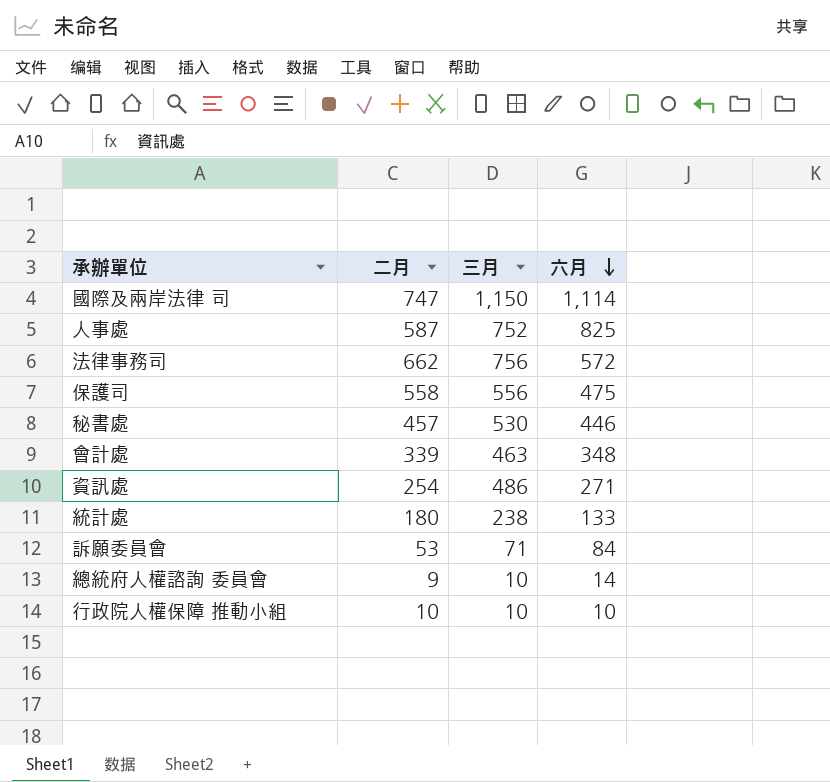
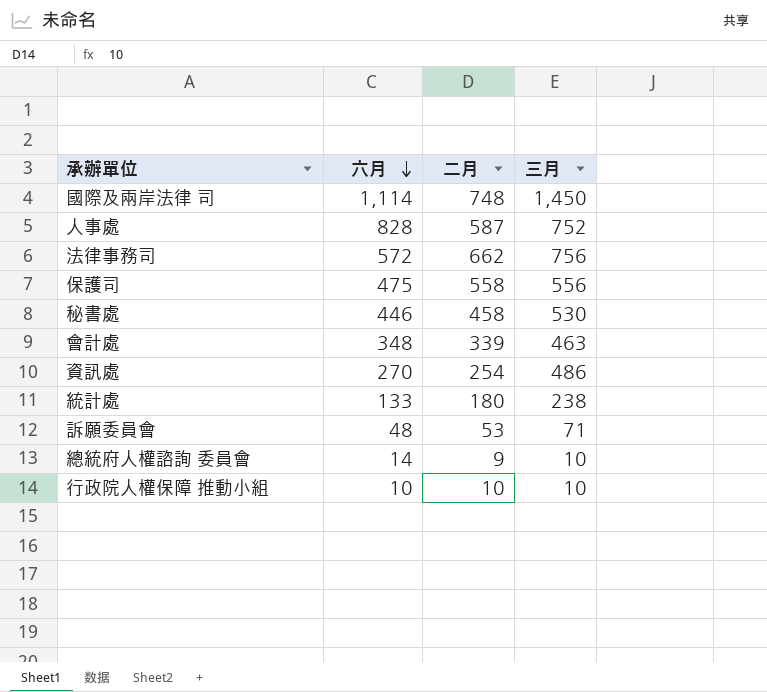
column 六月 | position: 4 -> 2
國際及兩岸法律 司 | 二月: 747 -> 748
國際及兩岸法律 司 | 三月: 1,150 -> 1,450
人事處 | 六月: 825 -> 828
秘書處 | 二月: 457 -> 458
資訊處 | 六月: 271 -> 270
訴願委員會 | 六月: 84 -> 48

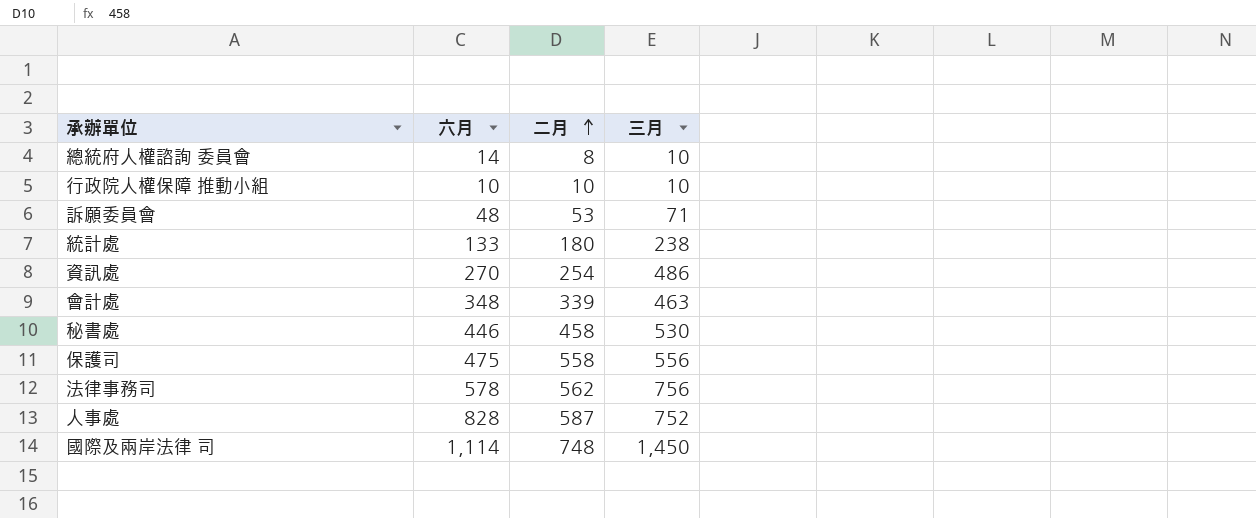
row order: 六月 descending -> 二月 ascending
總統府人權諮詢 委員會 | 二月: 9 -> 8
法律事務司 | 六月: 572 -> 578
法律事務司 | 二月: 662 -> 562

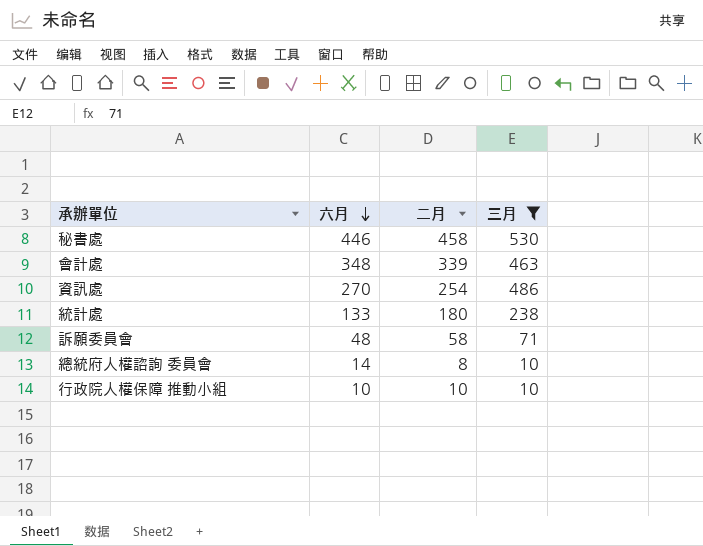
filter: none -> 三月 <= 530
row order: 二月 ascending -> 六月 descending
訴願委員會 | 二月: 53 -> 58

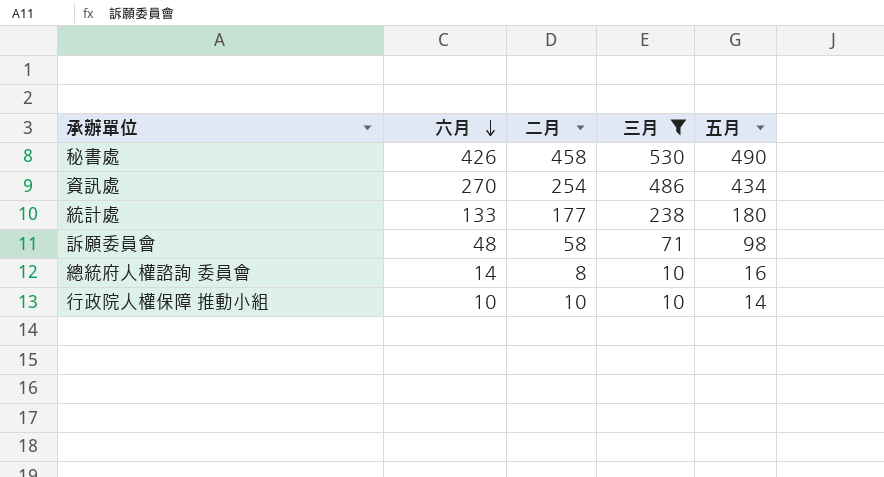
column 五月 | position: none -> 5
row 會計處: 348 | 339 | 463 -> none
秘書處 | 六月: 446 -> 426
統計處 | 二月: 180 -> 177

